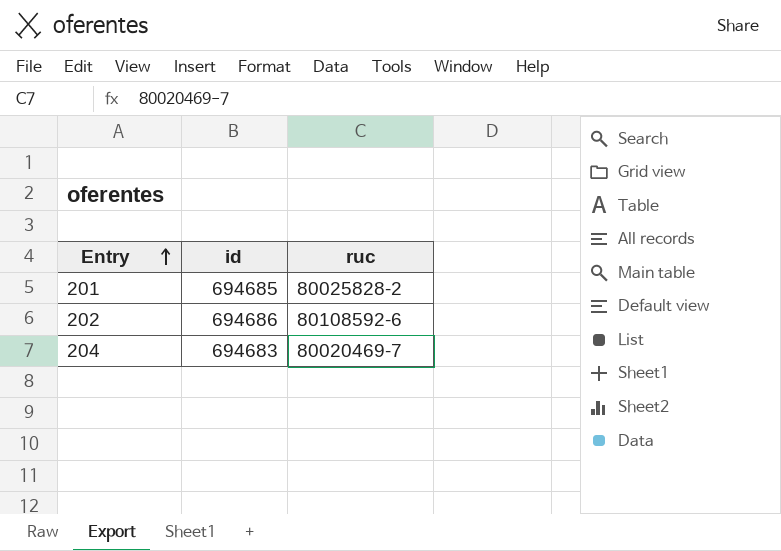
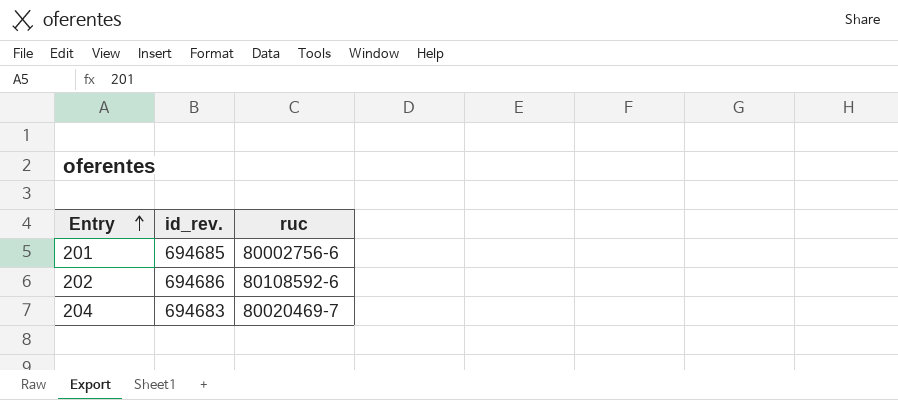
column name: id -> id_rev.
201 | ruc: 80025828-2 -> 80002756-6

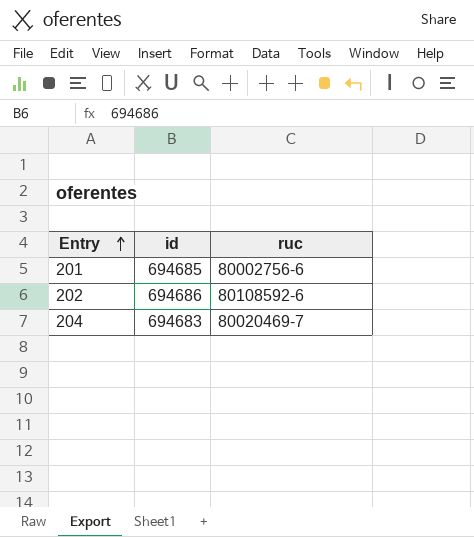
column name: id_rev. -> id

